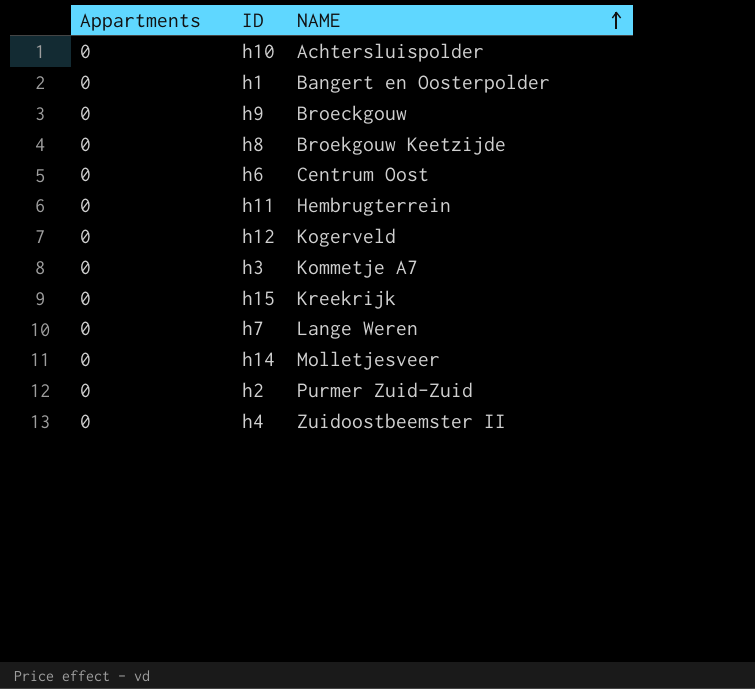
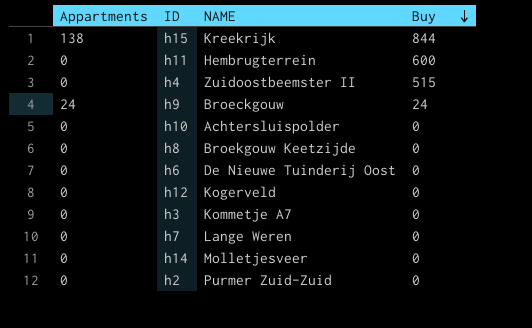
row order: NAME ascending -> Buy descending
column Buy | position: none -> 4
row h1: 0 | Bangert en Oosterpolder -> none
h15 | Appartments: 0 -> 138
h9 | Appartments: 0 -> 24
h6 | NAME: Centrum Oost -> De Nieuwe Tuinderij Oost

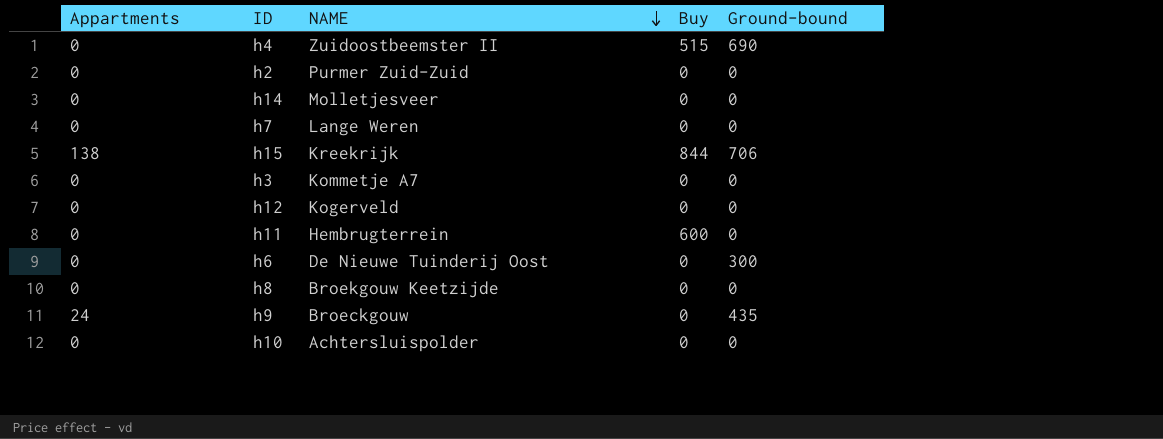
row order: Buy descending -> NAME descending
column Ground-bound | position: none -> 5
h9 | Buy: 24 -> 0

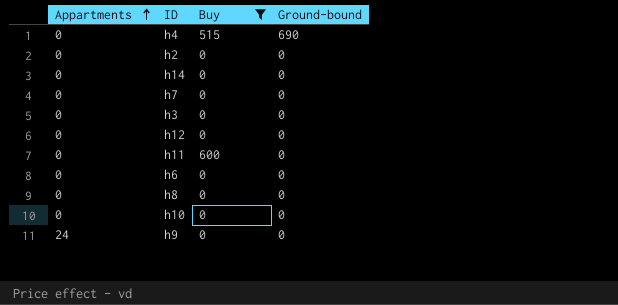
filter: none -> Buy != 844
row order: NAME descending -> Appartments ascending
column NAME | position: 3 -> none
h6 | Ground-bound: 300 -> 0
h9 | Ground-bound: 435 -> 0

